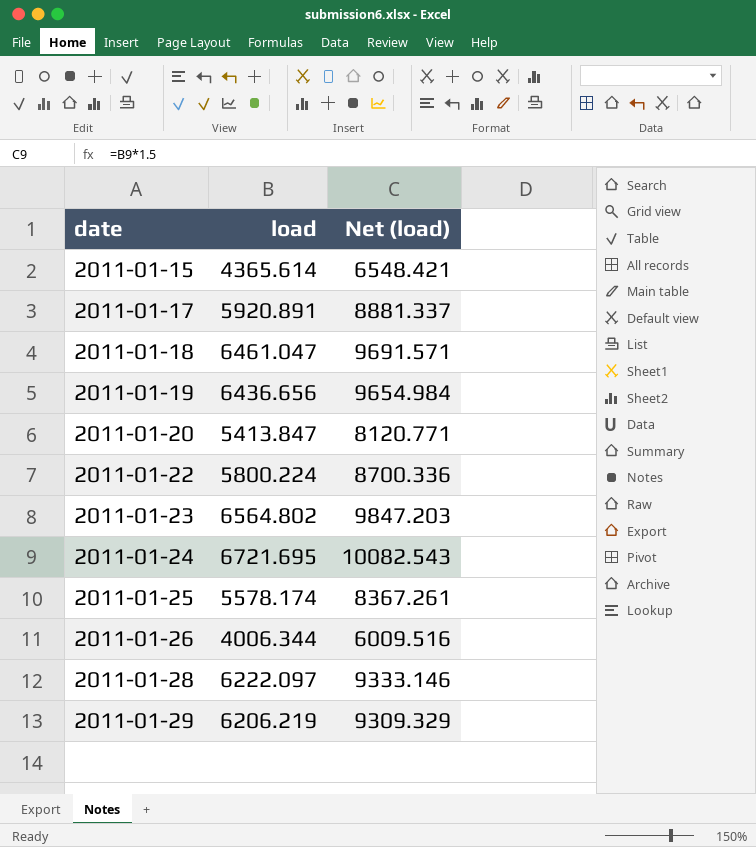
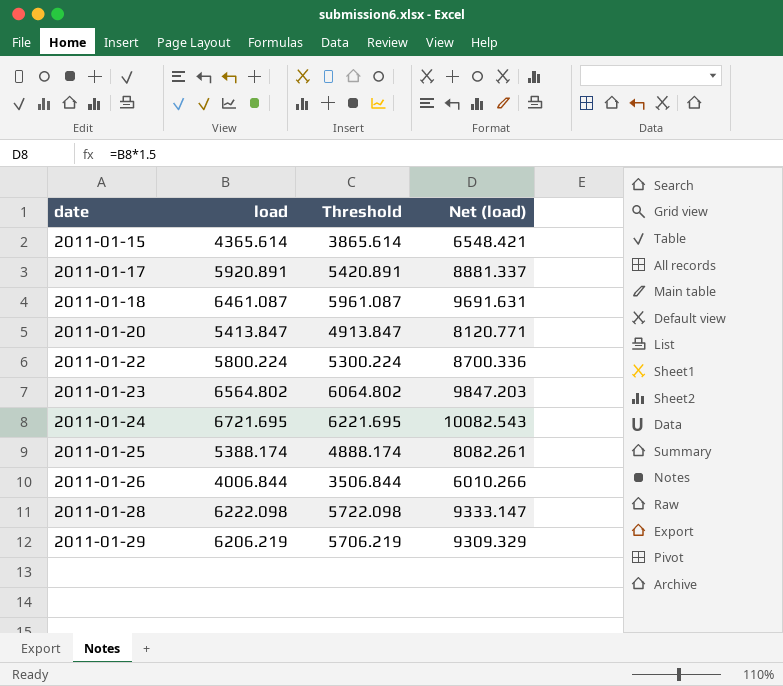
column Threshold | formula: none -> [load] - 500
row 2011-01-19: 6436.656 | 9654.984 -> none
2011-01-18 | load: 6461.047 -> 6461.087
2011-01-18 | Net (load): 9691.571 -> 9691.631
2011-01-25 | load: 5578.174 -> 5388.174
2011-01-25 | Net (load): 8367.261 -> 8082.261
2011-01-26 | load: 4006.344 -> 4006.844
2011-01-26 | Net (load): 6009.516 -> 6010.266
2011-01-28 | load: 6222.097 -> 6222.098
2011-01-28 | Net (load): 9333.146 -> 9333.147

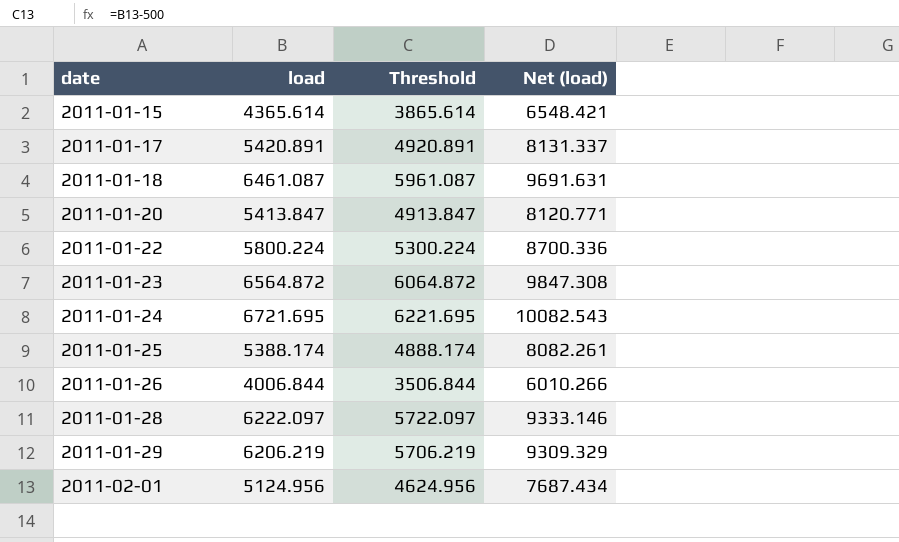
2011-01-17 | load: 5920.891 -> 5420.891
2011-01-17 | Threshold: 5420.891 -> 4920.891
2011-01-17 | Net (load): 8881.337 -> 8131.337
2011-01-23 | load: 6564.802 -> 6564.872
2011-01-23 | Threshold: 6064.802 -> 6064.872
2011-01-23 | Net (load): 9847.203 -> 9847.308
2011-01-28 | load: 6222.098 -> 6222.097
2011-01-28 | Threshold: 5722.098 -> 5722.097
2011-01-28 | Net (load): 9333.147 -> 9333.146
row 2011-02-01: none -> 5124.956 | 4624.956 | 7687.434

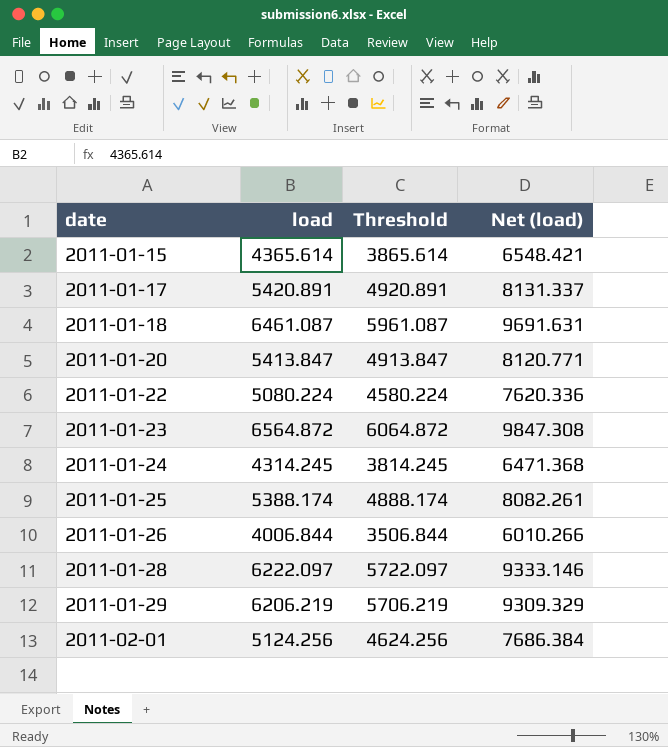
2011-01-22 | load: 5800.224 -> 5080.224
2011-01-22 | Threshold: 5300.224 -> 4580.224
2011-01-22 | Net (load): 8700.336 -> 7620.336
2011-01-24 | load: 6721.695 -> 4314.245
2011-01-24 | Threshold: 6221.695 -> 3814.245
2011-01-24 | Net (load): 10082.543 -> 6471.368
2011-02-01 | load: 5124.956 -> 5124.256
2011-02-01 | Threshold: 4624.956 -> 4624.256
2011-02-01 | Net (load): 7687.434 -> 7686.384

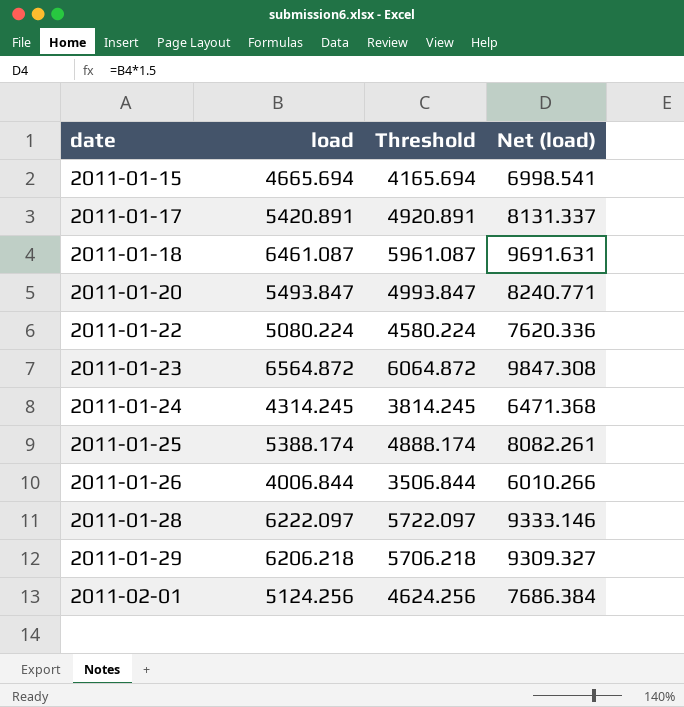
2011-01-15 | load: 4365.614 -> 4665.694
2011-01-15 | Threshold: 3865.614 -> 4165.694
2011-01-15 | Net (load): 6548.421 -> 6998.541
2011-01-20 | load: 5413.847 -> 5493.847
2011-01-20 | Threshold: 4913.847 -> 4993.847
2011-01-20 | Net (load): 8120.771 -> 8240.771
2011-01-29 | load: 6206.219 -> 6206.218
2011-01-29 | Threshold: 5706.219 -> 5706.218
2011-01-29 | Net (load): 9309.329 -> 9309.327

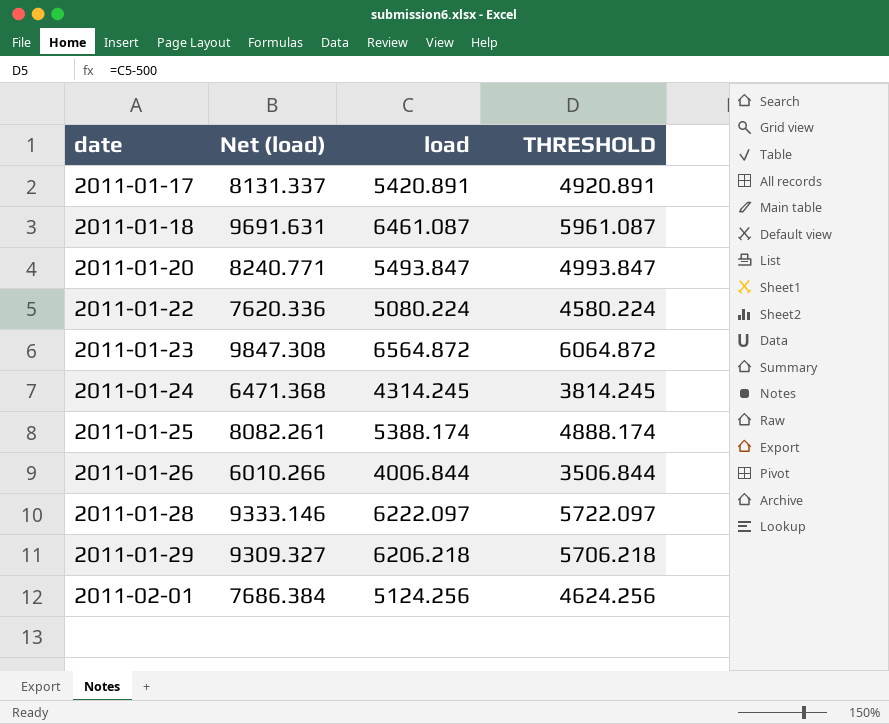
column Net (load) | position: 4 -> 2
column name: Threshold -> THRESHOLD
row 2011-01-15: 4665.694 | 4165.694 | 6998.541 -> none

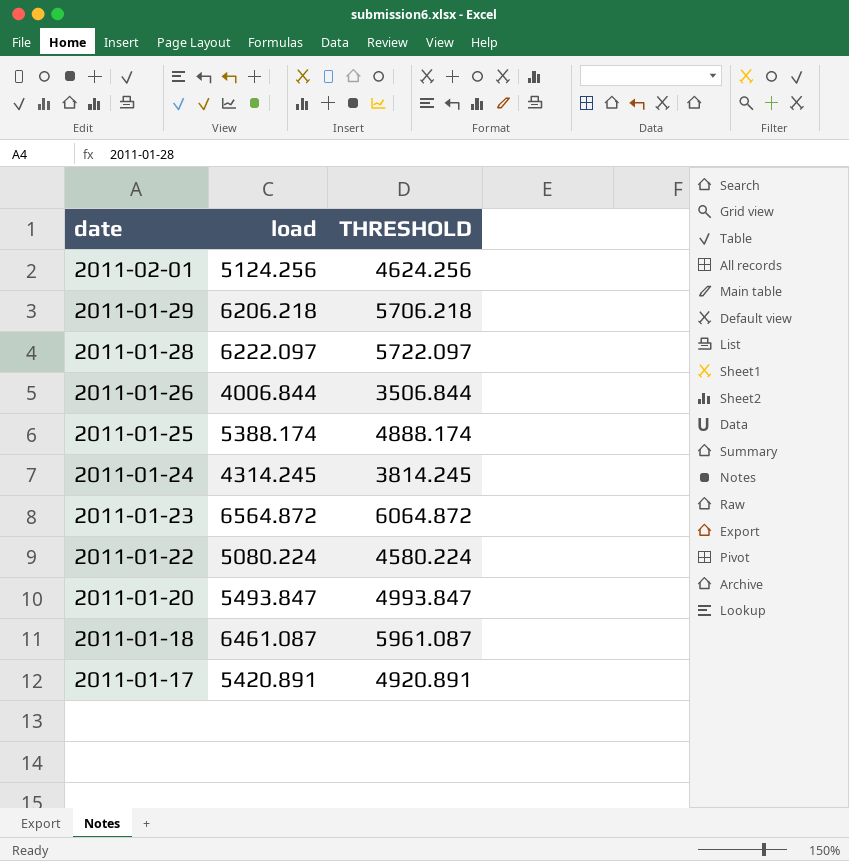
row order: date ascending -> date descending
column Net (load) | formula: [load] * 1.5 -> none

